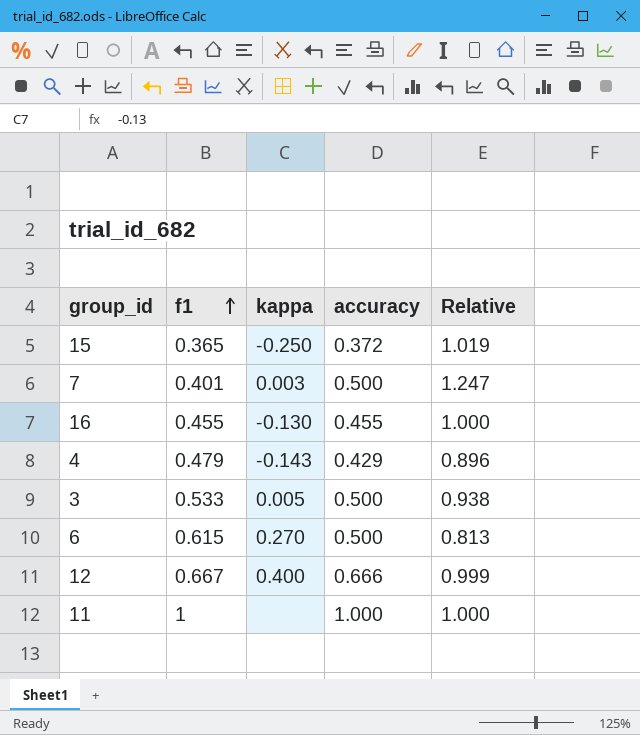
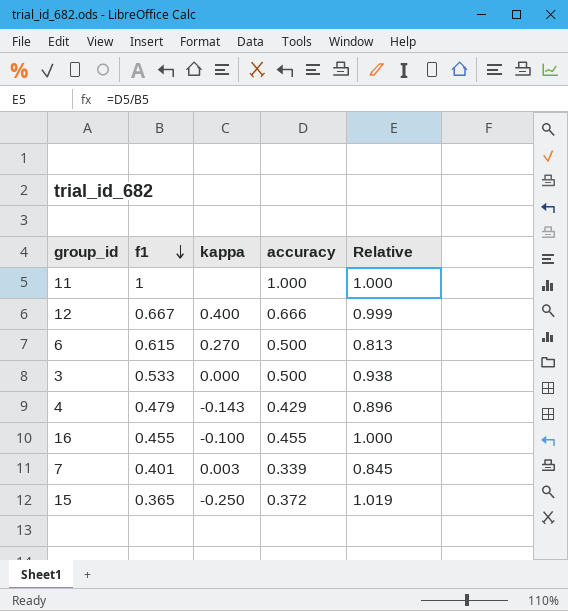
row order: f1 ascending -> f1 descending
3 | kappa: 0.005 -> 0.000
16 | kappa: -0.130 -> -0.100
7 | accuracy: 0.500 -> 0.339
7 | Relative: 1.247 -> 0.845

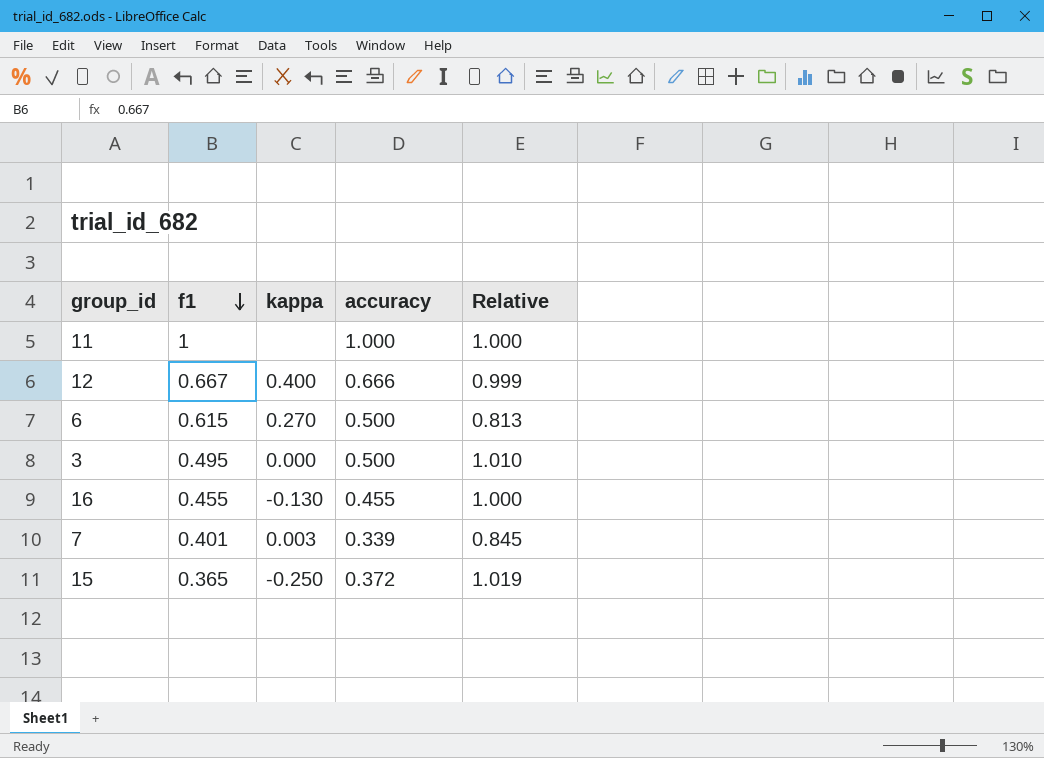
row 4: 0.479 | -0.143 | 0.429 | 0.896 -> none
3 | f1: 0.533 -> 0.495
3 | Relative: 0.938 -> 1.010
16 | kappa: -0.100 -> -0.130

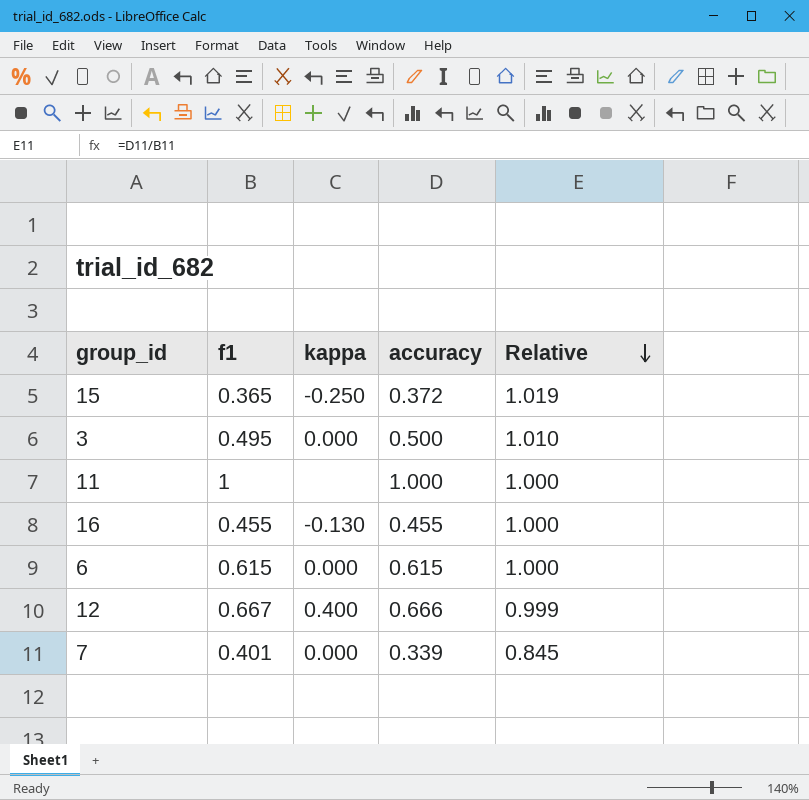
row order: f1 descending -> Relative descending
6 | kappa: 0.270 -> 0.000
6 | accuracy: 0.500 -> 0.615
6 | Relative: 0.813 -> 1.000
7 | kappa: 0.003 -> 0.000

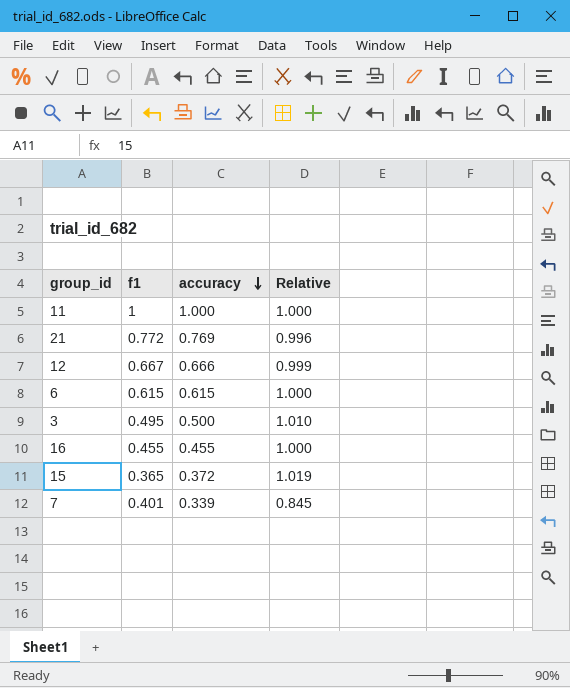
row order: Relative descending -> accuracy descending
column kappa | position: 3 -> none
row 21: none -> 0.772 | 0.769 | 0.996

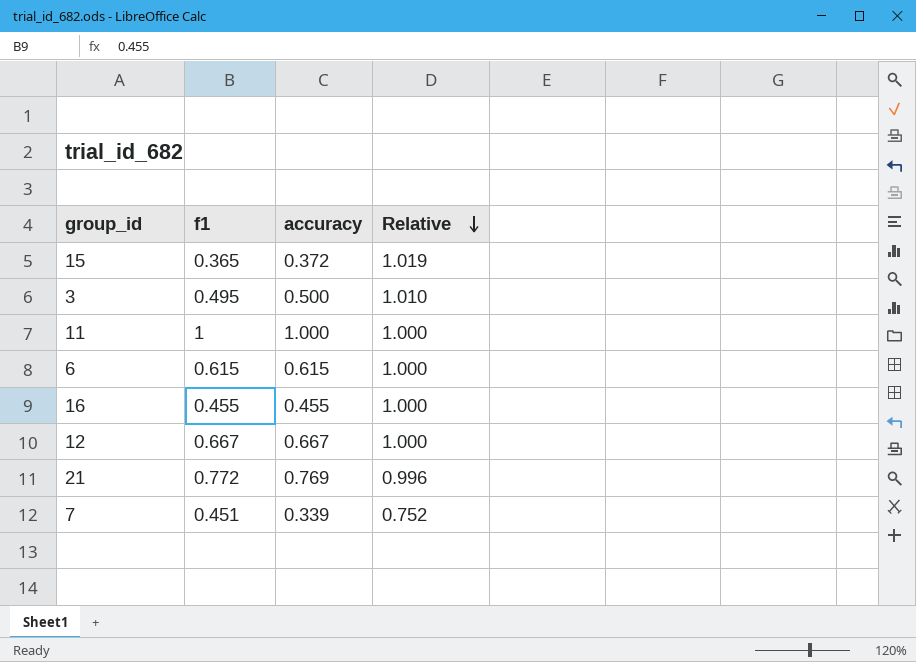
row order: accuracy descending -> Relative descending
12 | accuracy: 0.666 -> 0.667
12 | Relative: 0.999 -> 1.000
7 | f1: 0.401 -> 0.451
7 | Relative: 0.845 -> 0.752

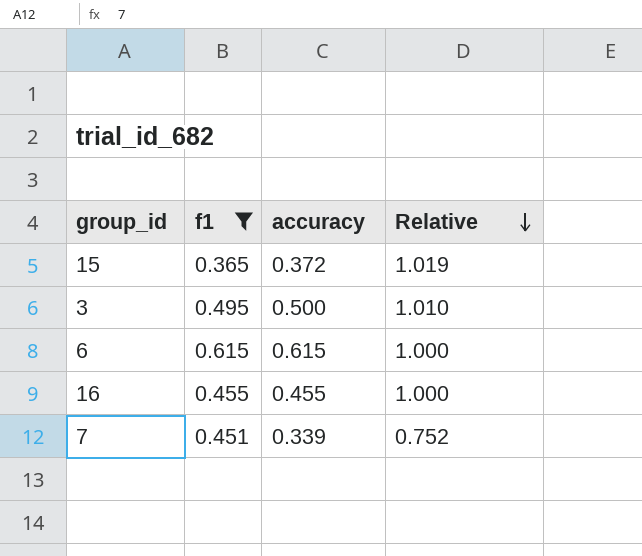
filter: none -> f1 <= 0.615

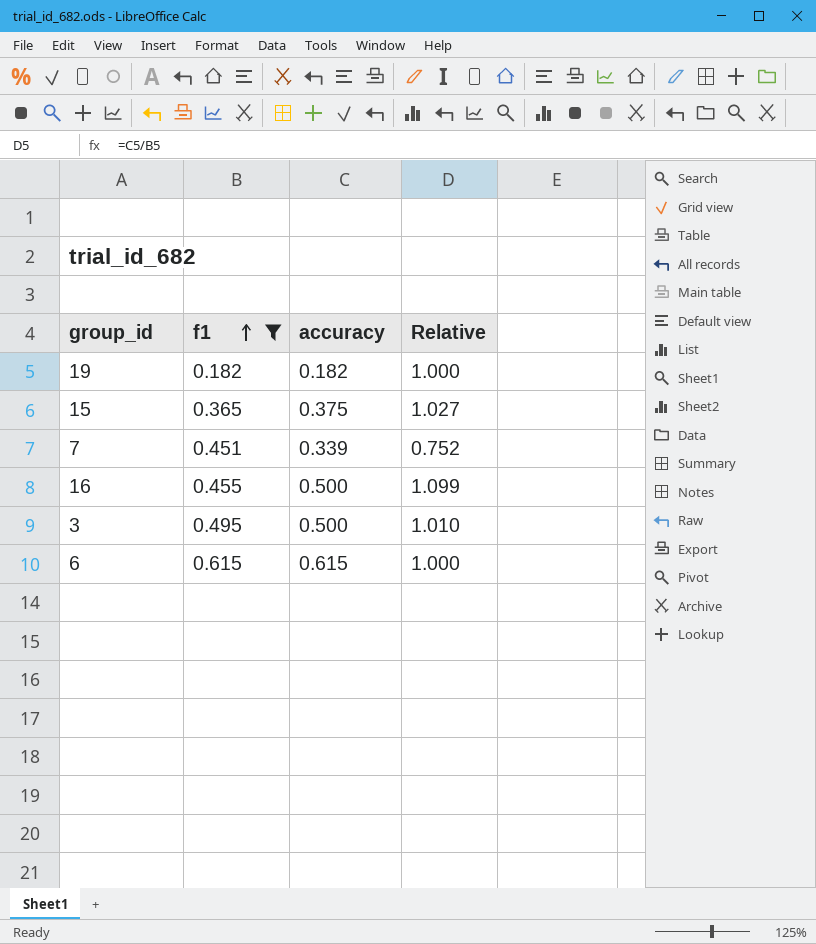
row order: Relative descending -> f1 ascending
row 19: none -> 0.182 | 0.182 | 1.000
15 | accuracy: 0.372 -> 0.375
15 | Relative: 1.019 -> 1.027
16 | accuracy: 0.455 -> 0.500
16 | Relative: 1.000 -> 1.099

